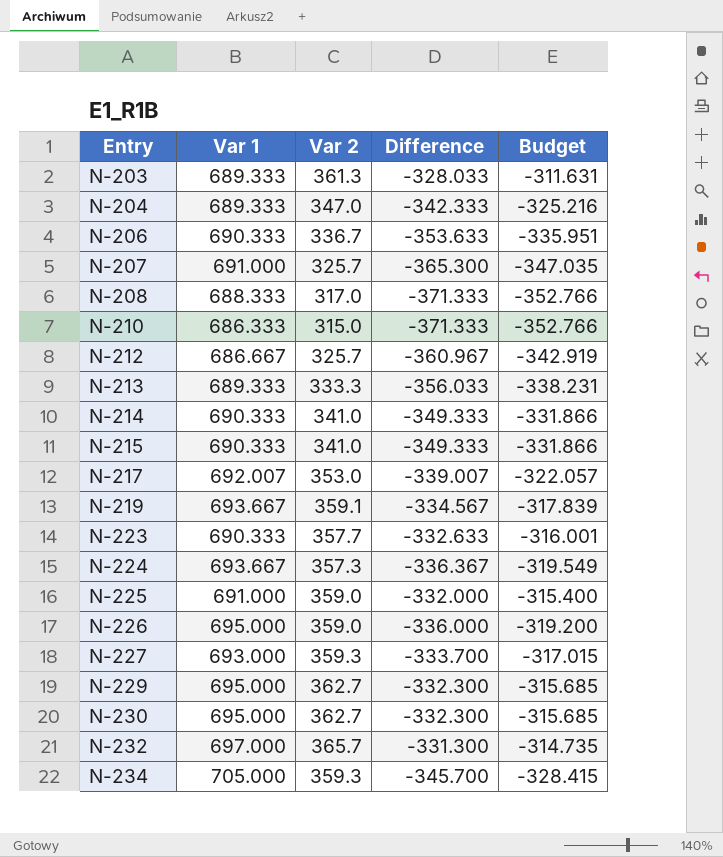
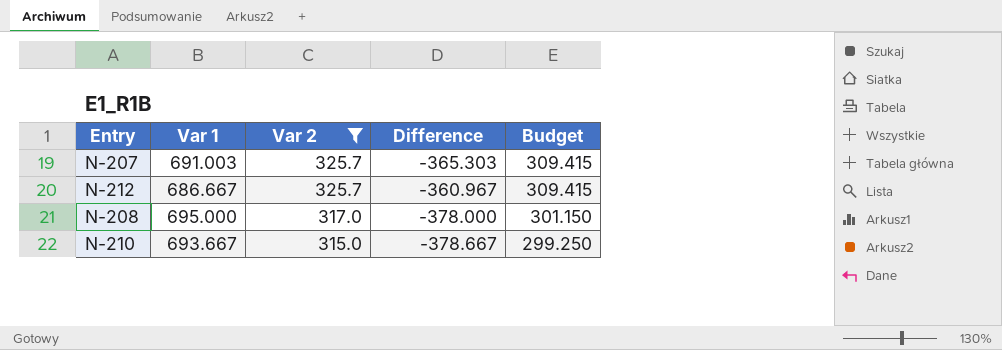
filter: none -> Var 2 <= 325.7
row order: Entry ascending -> Var 2 descending
column Budget | formula: [Difference] * 0.95 -> [Var 2] * 0.95
N-207 | Var 1: 691.000 -> 691.003
N-207 | Difference: -365.300 -> -365.303
N-208 | Var 1: 688.333 -> 695.000
N-208 | Difference: -371.333 -> -378.000
N-210 | Var 1: 686.333 -> 693.667
N-210 | Difference: -371.333 -> -378.667

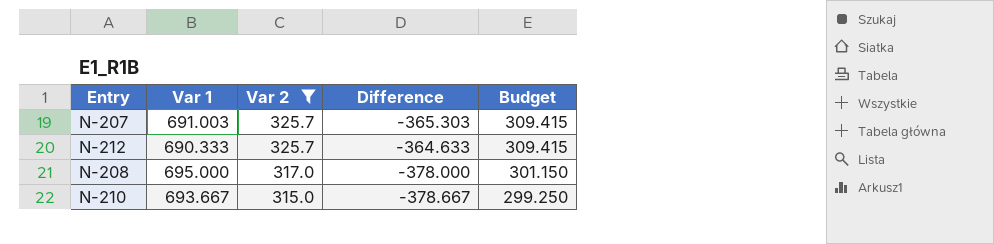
N-212 | Var 1: 686.667 -> 690.333
N-212 | Difference: -360.967 -> -364.633

